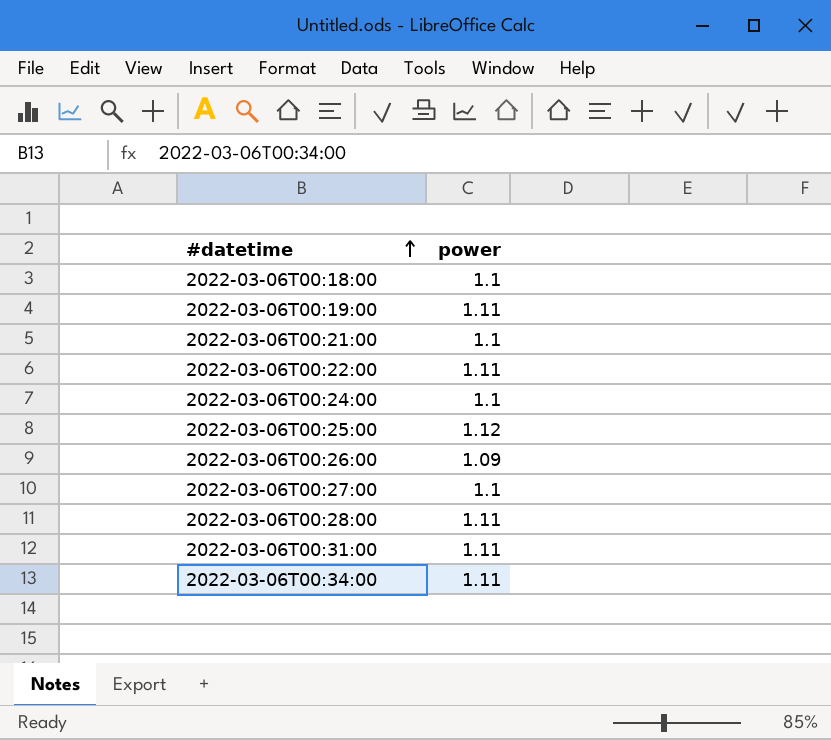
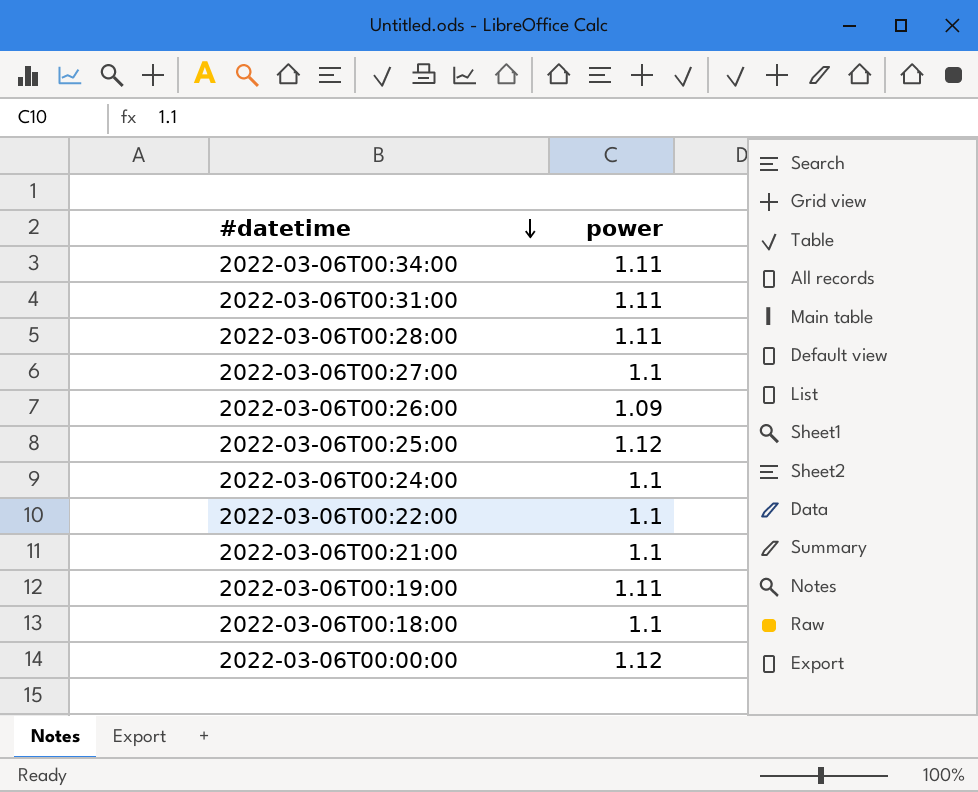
row order: #datetime ascending -> #datetime descending
2022-03-06T00:22:00 | power: 1.11 -> 1.1
row 2022-03-06T00:00:00: none -> 1.12

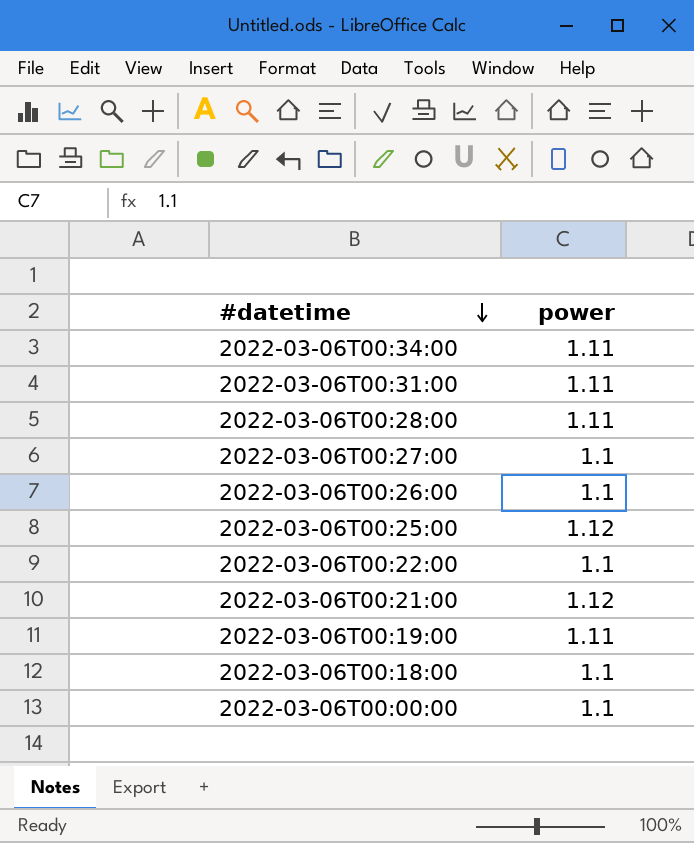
row 2022-03-06T00:24:00: 1.1 -> none
2022-03-06T00:26:00 | power: 1.09 -> 1.1
2022-03-06T00:21:00 | power: 1.1 -> 1.12
2022-03-06T00:00:00 | power: 1.12 -> 1.1

